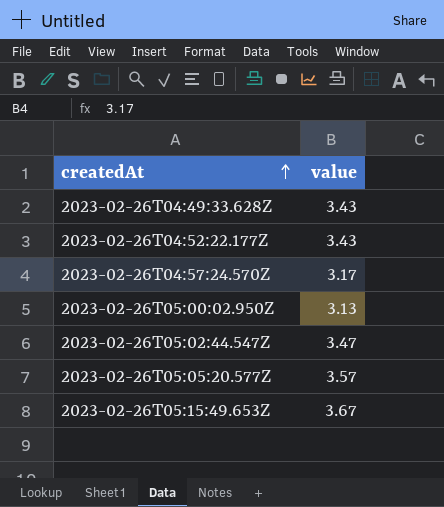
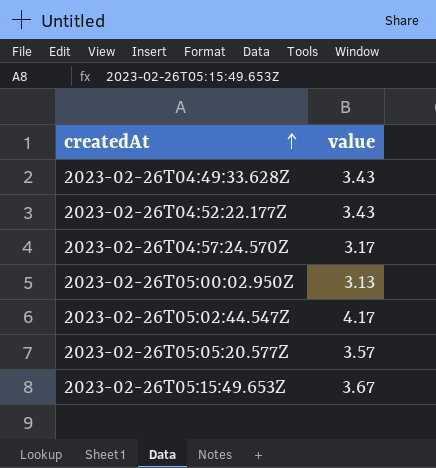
2023-02-26T05:02:44.547Z | value: 3.47 -> 4.17

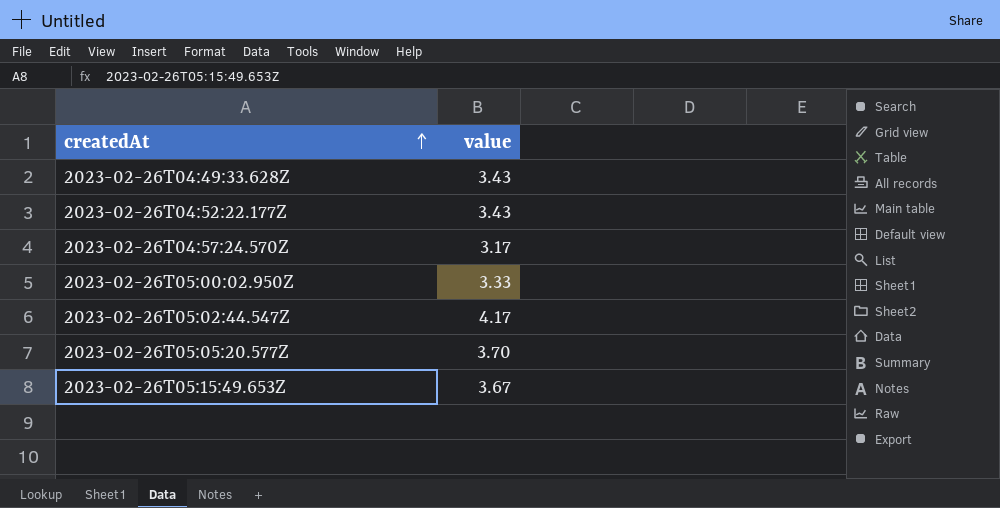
2023-02-26T05:00:02.950Z | value: 3.13 -> 3.33
2023-02-26T05:05:20.577Z | value: 3.57 -> 3.70

